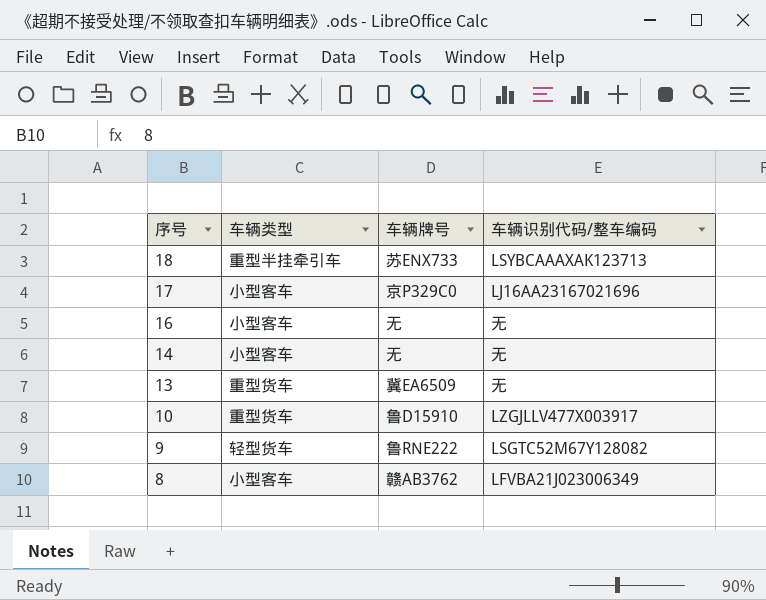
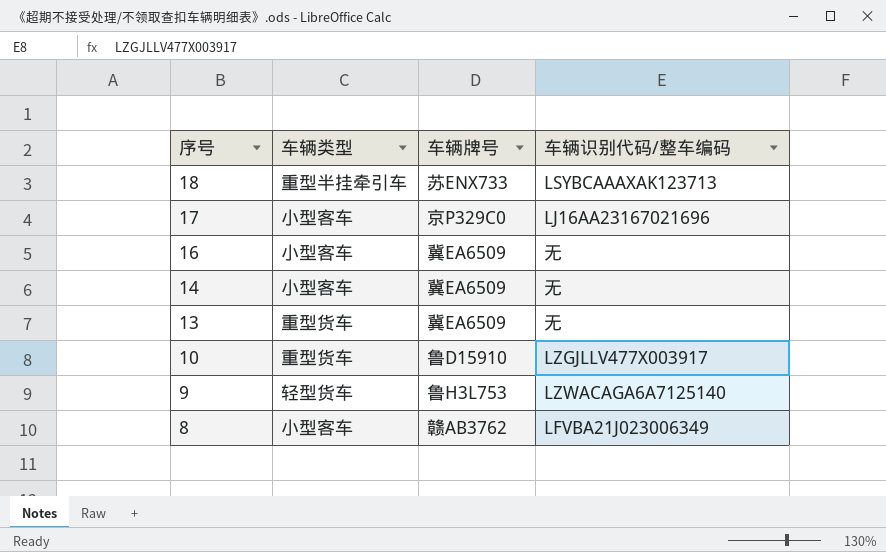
16 | 车辆牌号: 无 -> 冀EA6509
14 | 车辆牌号: 无 -> 冀EA6509
9 | 车辆牌号: 鲁RNE222 -> 鲁H3L753
9 | 车辆识别代码/整车编码: LSGTC52M67Y128082 -> LZWACAGA6A7125140

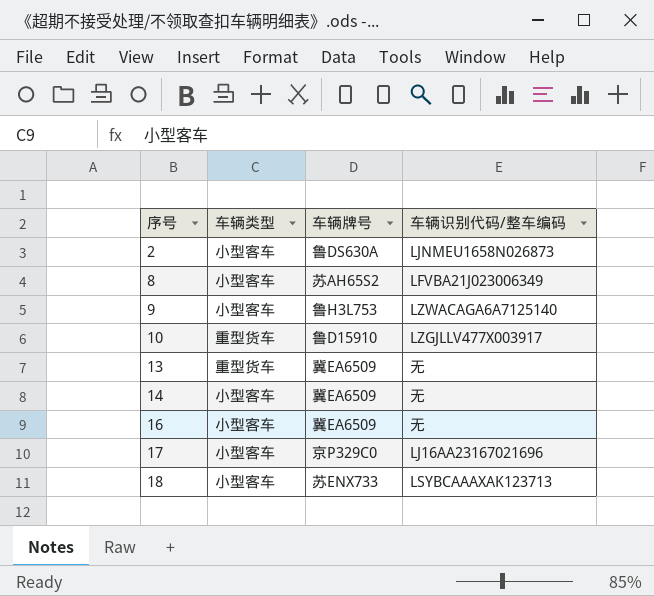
row order: 序号 descending -> 序号 ascending
row 2: none -> 小型客车 | 鲁DS630A | LJNMEU1658N026873
8 | 车辆牌号: 赣AB3762 -> 苏AH65S2
9 | 车辆类型: 轻型货车 -> 小型客车
18 | 车辆类型: 重型半挂牵引车 -> 小型客车

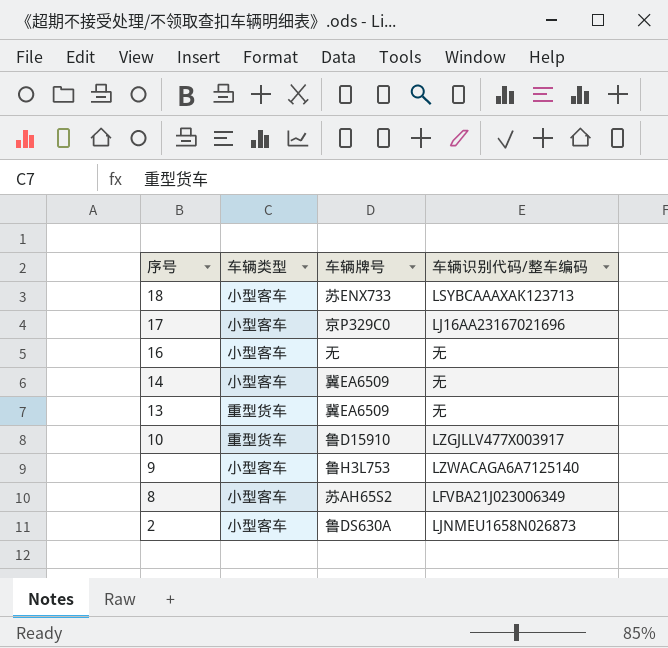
row order: 序号 ascending -> 序号 descending
16 | 车辆牌号: 冀EA6509 -> 无

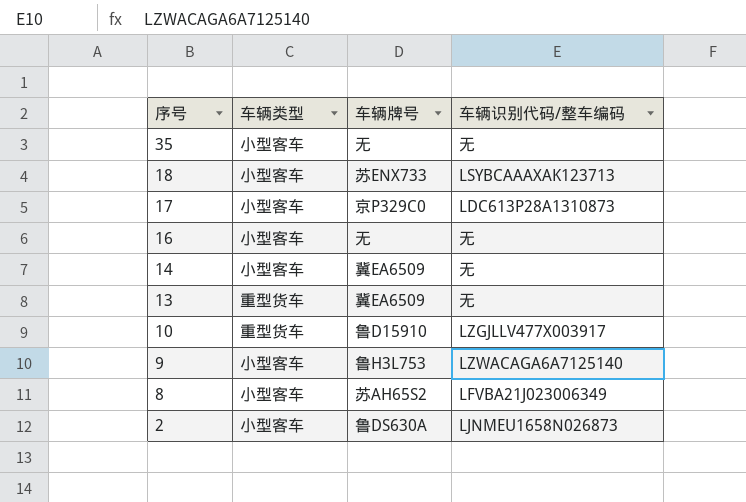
row 35: none -> 小型客车 | 无 | 无
17 | 车辆识别代码/整车编码: LJ16AA23167021696 -> LDC613P28A1310873

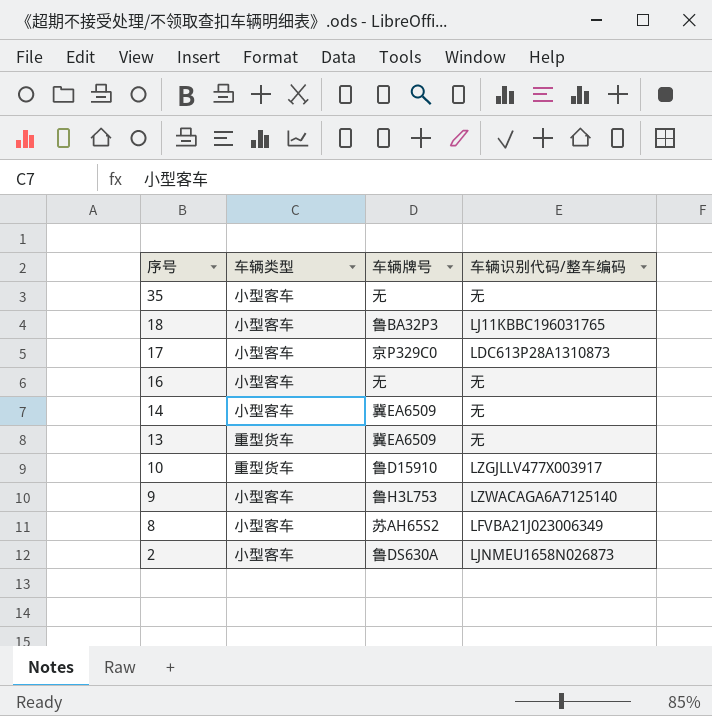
18 | 车辆牌号: 苏ENX733 -> 鲁BA32P3
18 | 车辆识别代码/整车编码: LSYBCAAAXAK123713 -> LJ11KBBC196031765

